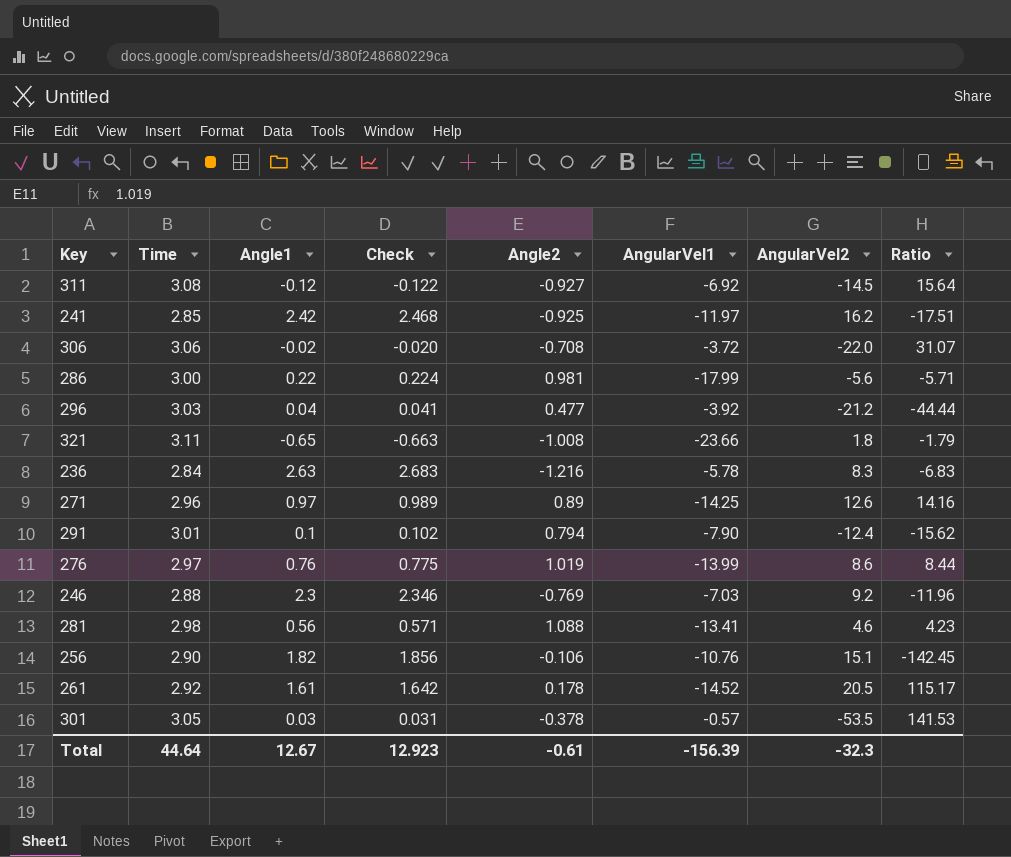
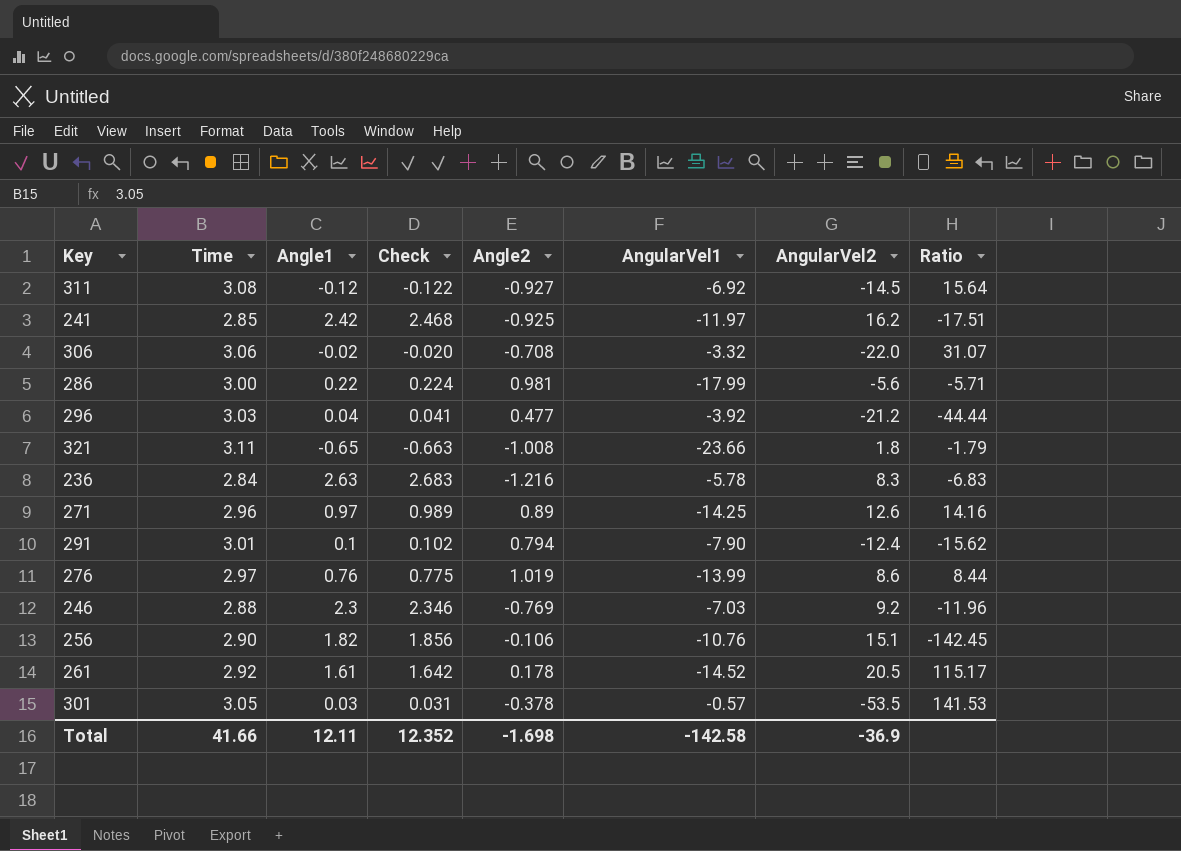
row 281: 2.98 | 0.56 | 0.571 | 1.088 | -13.41 | 4.6 | 4.23 -> none
306 | AngularVel1: -3.72 -> -3.32
Total | Time: 44.64 -> 41.66
Total | Angle1: 12.67 -> 12.11
Total | Check: 12.923 -> 12.352
Total | Angle2: -0.61 -> -1.698
Total | AngularVel1: -156.39 -> -142.58
Total | AngularVel2: -32.3 -> -36.9

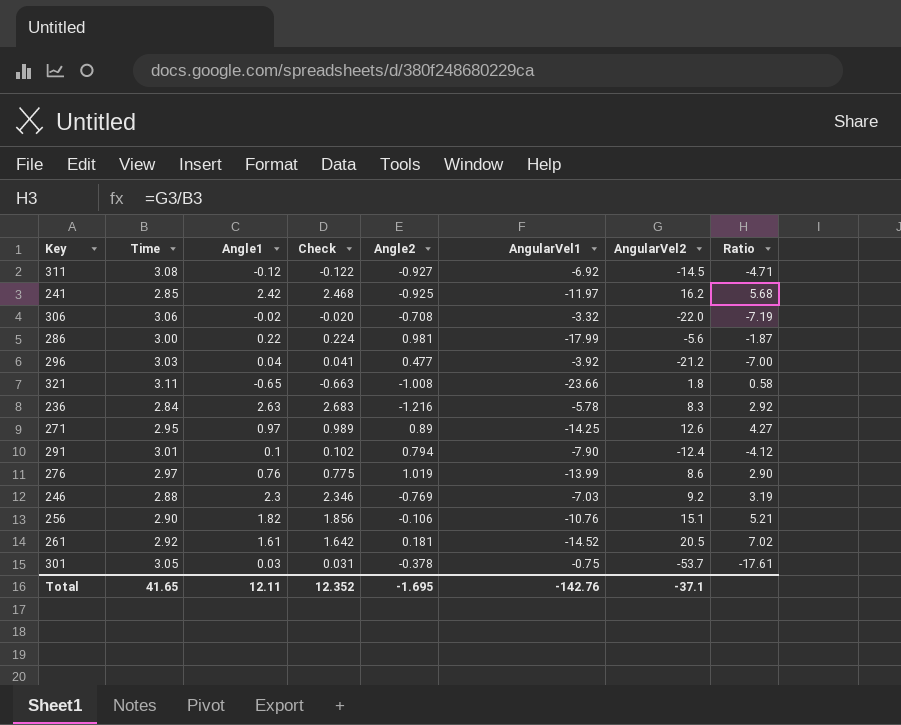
column Ratio | formula: [AngularVel2] / [Angle2] -> [AngularVel2] / [Time]
271 | Time: 2.96 -> 2.95
261 | Angle2: 0.178 -> 0.181
301 | AngularVel1: -0.57 -> -0.75
301 | AngularVel2: -53.5 -> -53.7
Total | Time: 41.66 -> 41.65
Total | Angle2: -1.698 -> -1.695
Total | AngularVel1: -142.58 -> -142.76
Total | AngularVel2: -36.9 -> -37.1

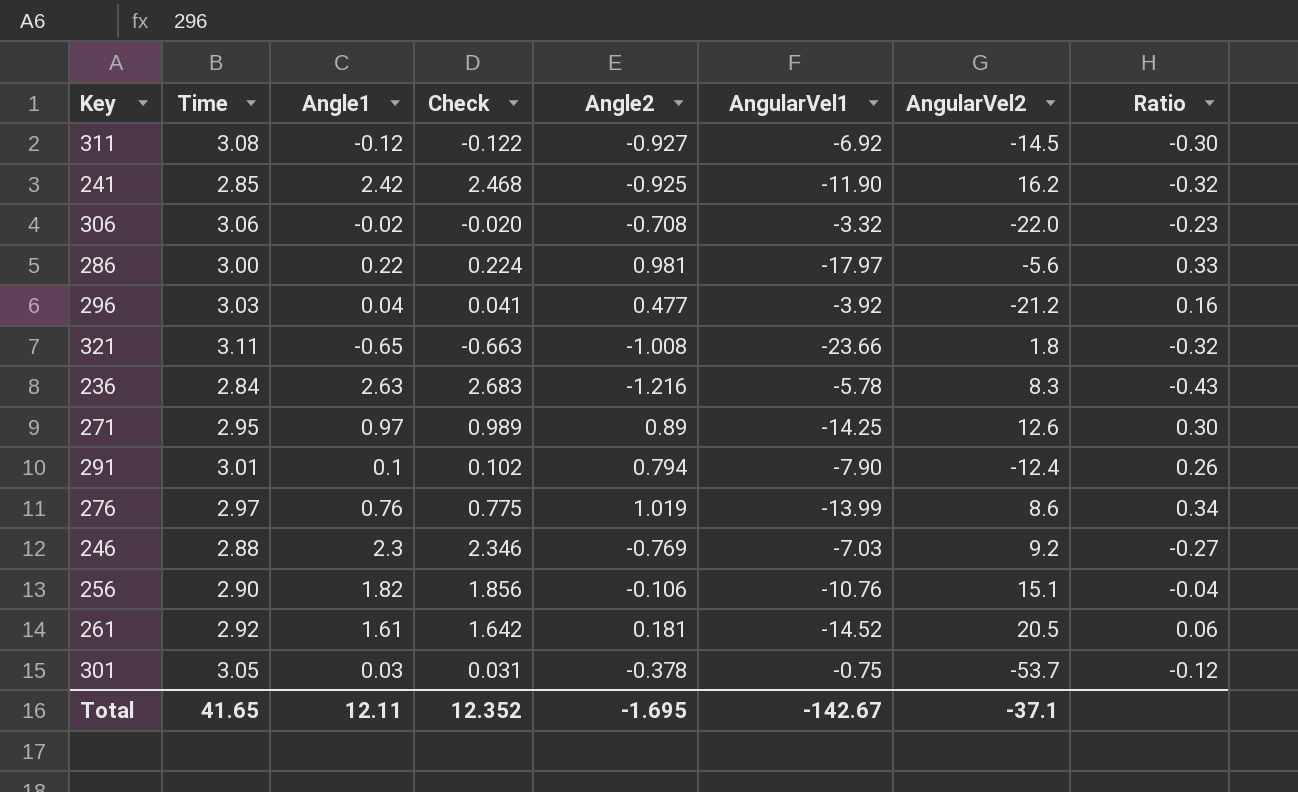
column Ratio | formula: [AngularVel2] / [Time] -> [Angle2] / [Time]
241 | AngularVel1: -11.97 -> -11.90
286 | AngularVel1: -17.99 -> -17.97
Total | AngularVel1: -142.76 -> -142.67

